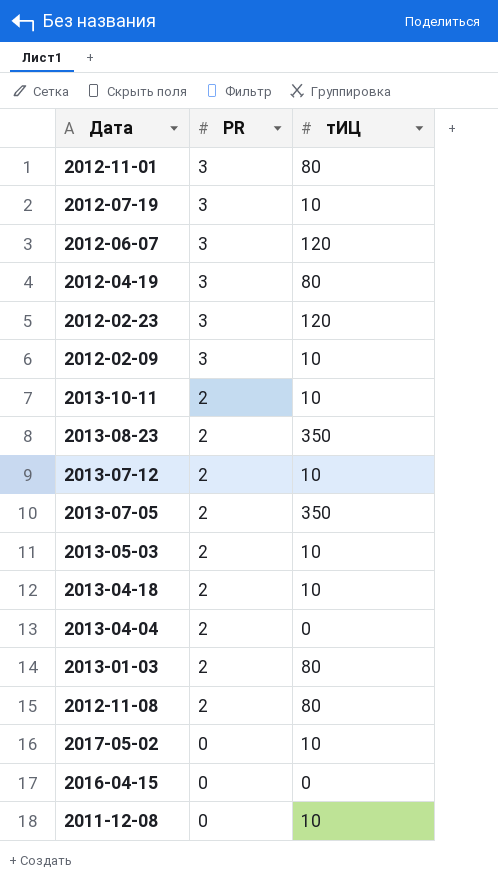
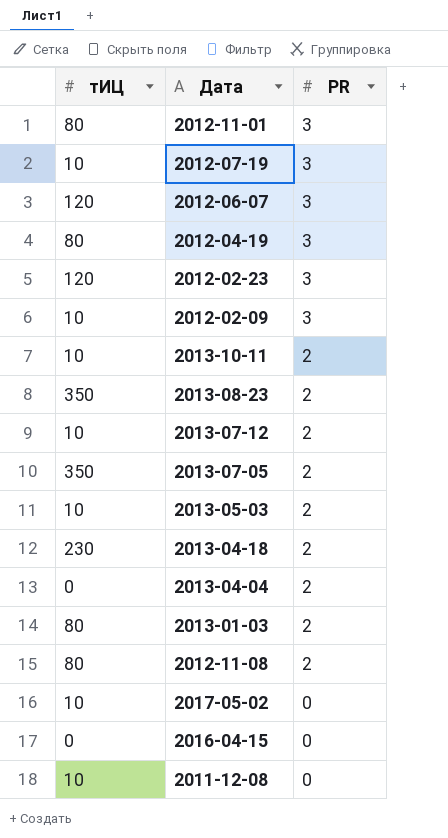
column тИЦ | position: 3 -> 1
2013-04-18 | тИЦ: 10 -> 230

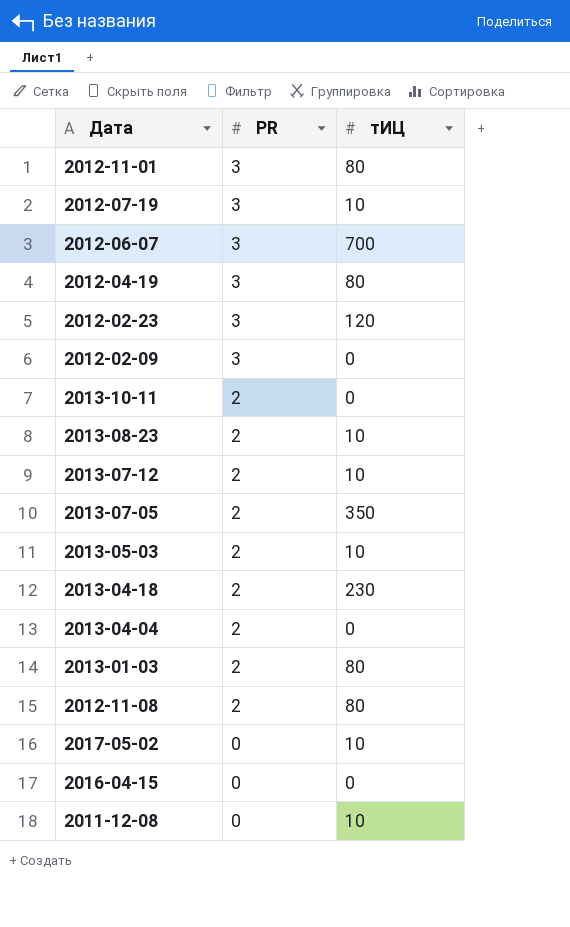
column тИЦ | position: 1 -> 3
2012-06-07 | тИЦ: 120 -> 700
2012-02-09 | тИЦ: 10 -> 0
2013-10-11 | тИЦ: 10 -> 0
2013-08-23 | тИЦ: 350 -> 10

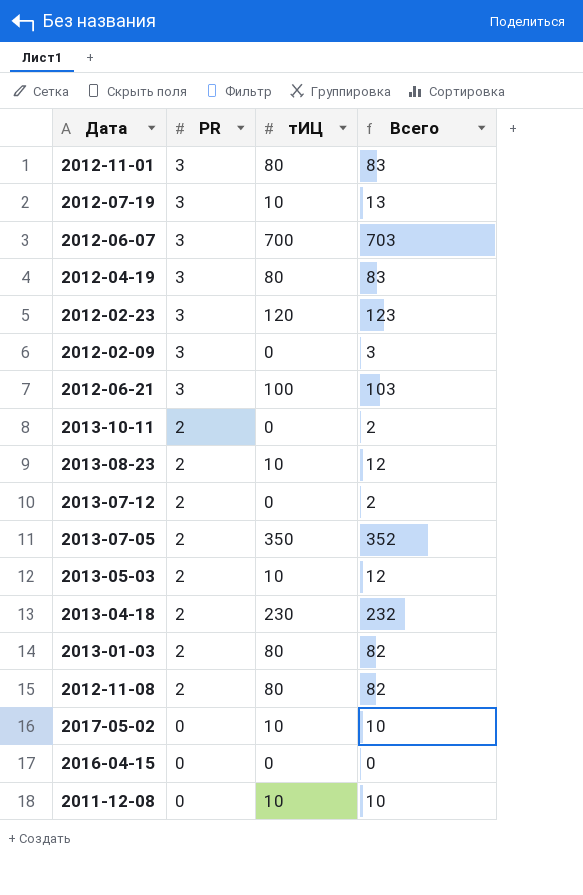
column Всего | formula: none -> [PR] + [тИЦ]
row 2013-04-04: 2 | 0 -> none
row 2012-06-21: none -> 3 | 100 | 103
2013-07-12 | тИЦ: 10 -> 0

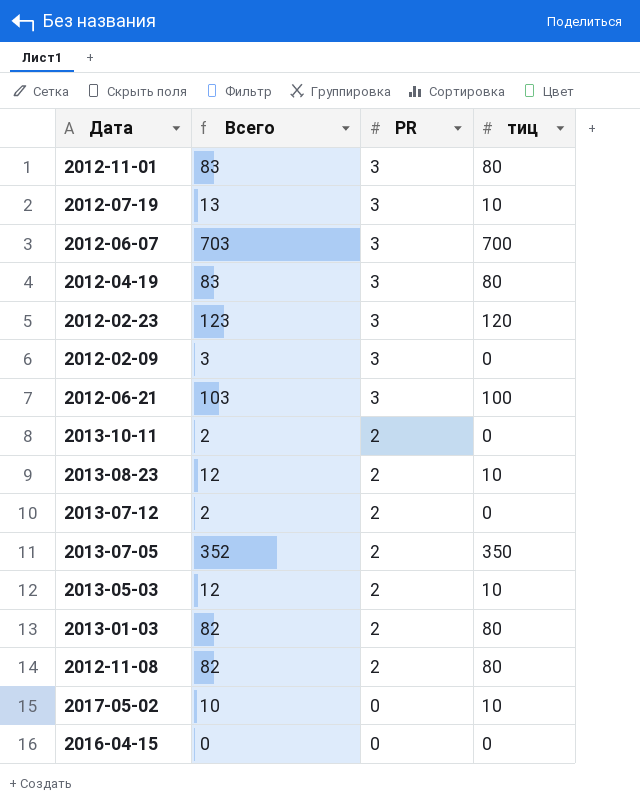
column Всего | position: 4 -> 2
column name: тИЦ -> тиц
row 2013-04-18: 2 | 230 | 232 -> none
row 2011-12-08: 0 | 10 | 10 -> none

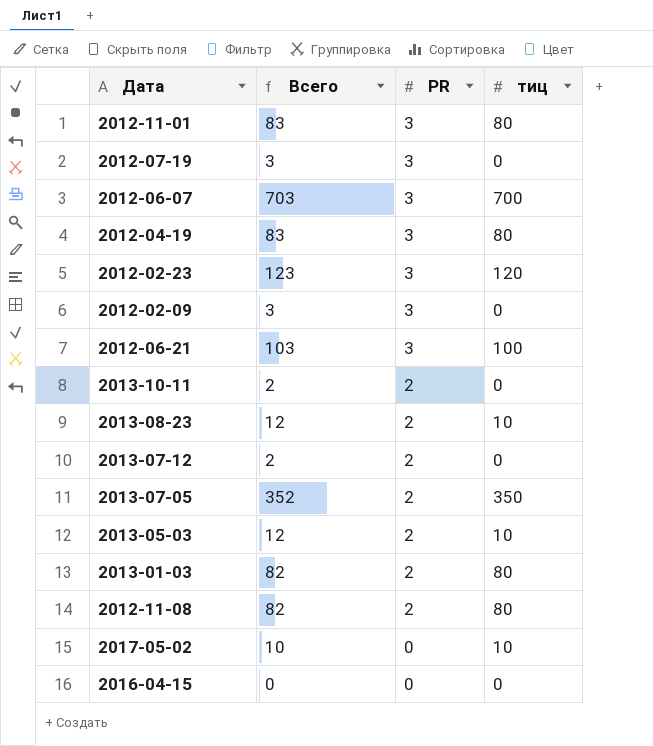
2012-07-19 | Всего: 13 -> 3
2012-07-19 | тиц: 10 -> 0

